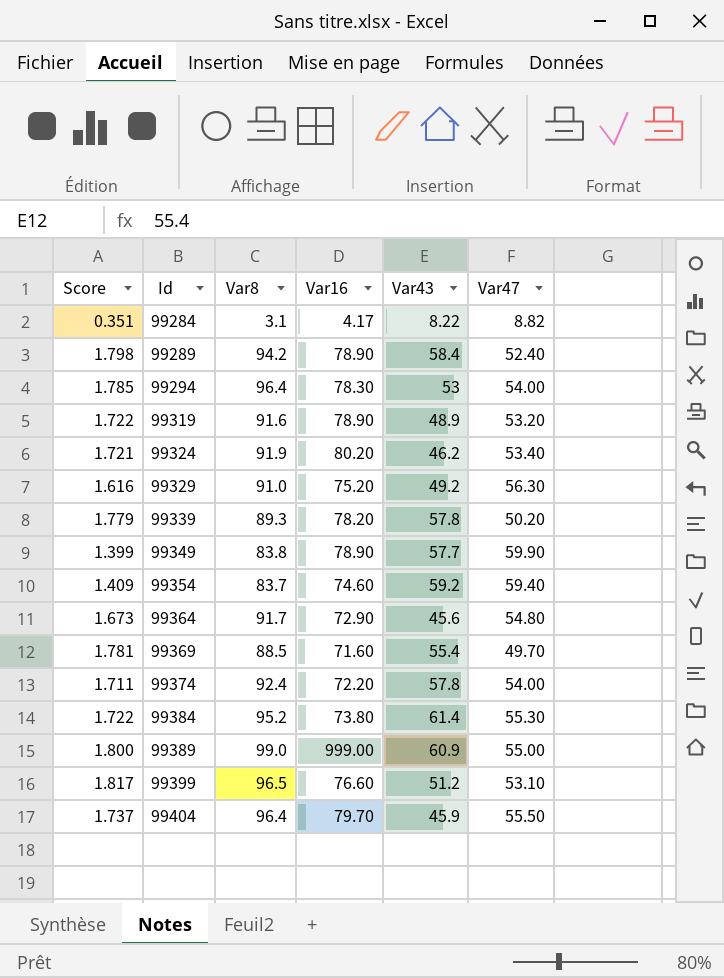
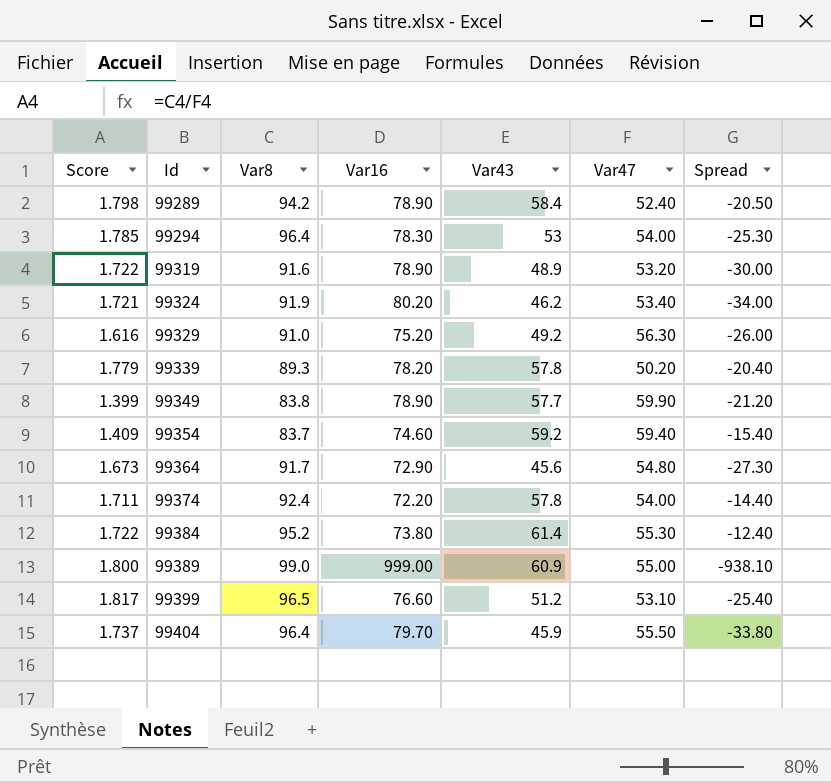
column Spread | formula: none -> [Var43] - [Var16]
row 99284: 0.351 | 3.1 | 4.17 | 8.22 | 8.82 -> none
row 99369: 1.781 | 88.5 | 71.60 | 55.4 | 49.70 -> none

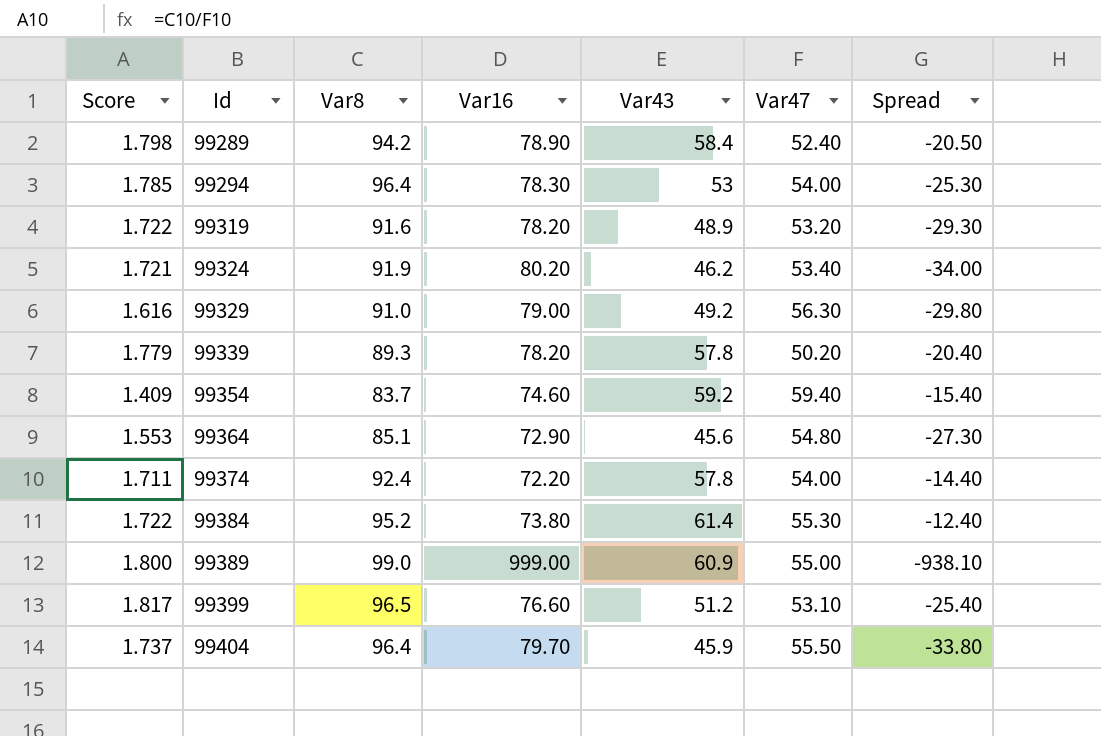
row 99349: 1.399 | 83.8 | 78.90 | 57.7 | 59.90 | -21.20 -> none
99319 | Var16: 78.90 -> 78.20
99319 | Spread: -30.00 -> -29.30
99329 | Var16: 75.20 -> 79.00
99329 | Spread: -26.00 -> -29.80
99364 | Score: 1.673 -> 1.553
99364 | Var8: 91.7 -> 85.1

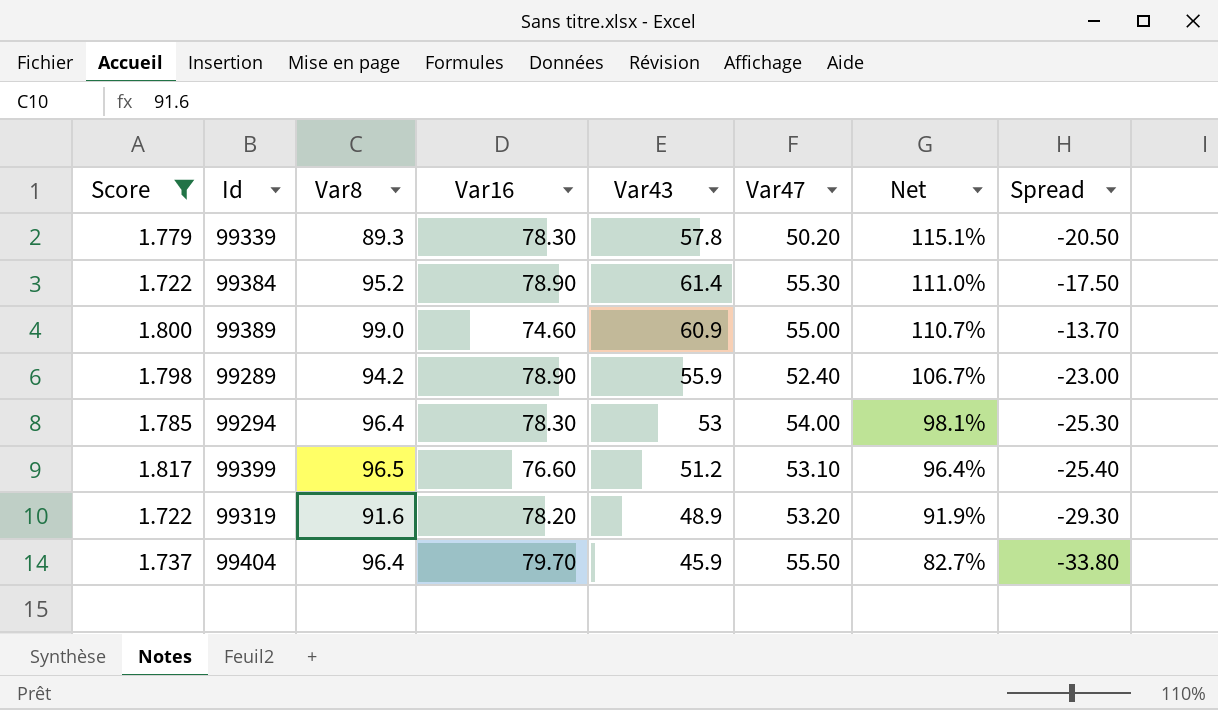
filter: none -> Score >= 1.722
row order: Id ascending -> Net descending
column Net | formula: none -> [Var43] / [Var47]
99339 | Var16: 78.20 -> 78.30
99339 | Spread: -20.40 -> -20.50
99384 | Var16: 73.80 -> 78.90
99384 | Spread: -12.40 -> -17.50
99389 | Var16: 999.00 -> 74.60
99389 | Spread: -938.10 -> -13.70
99289 | Var43: 58.4 -> 55.9
99289 | Spread: -20.50 -> -23.00

